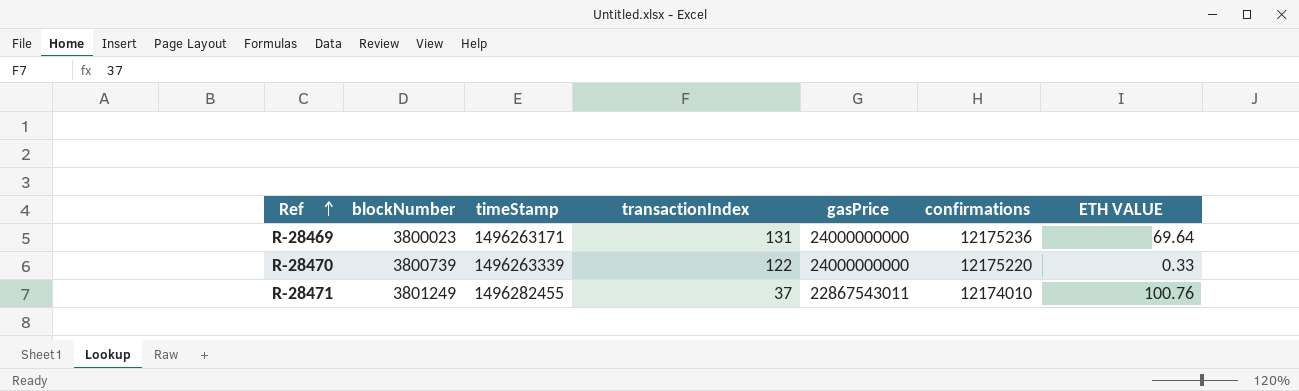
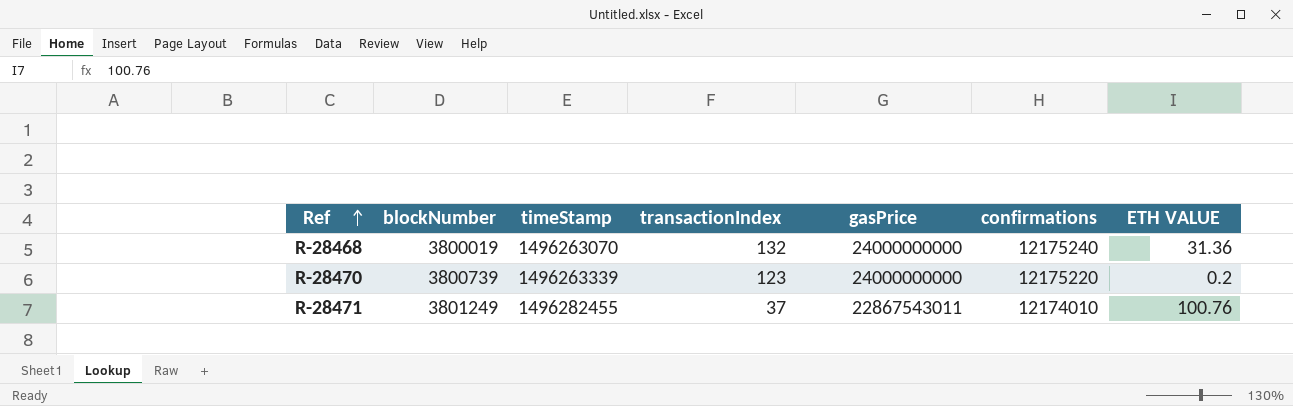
row R-28469: 3800023 | 1496263171 | 131 | 24000000000 | 12175236 | 69.64 -> none
row R-28468: none -> 3800019 | 1496263070 | 132 | 24000000000 | 12175240 | 31.36
R-28470 | transactionIndex: 122 -> 123
R-28470 | ETH VALUE: 0.33 -> 0.2

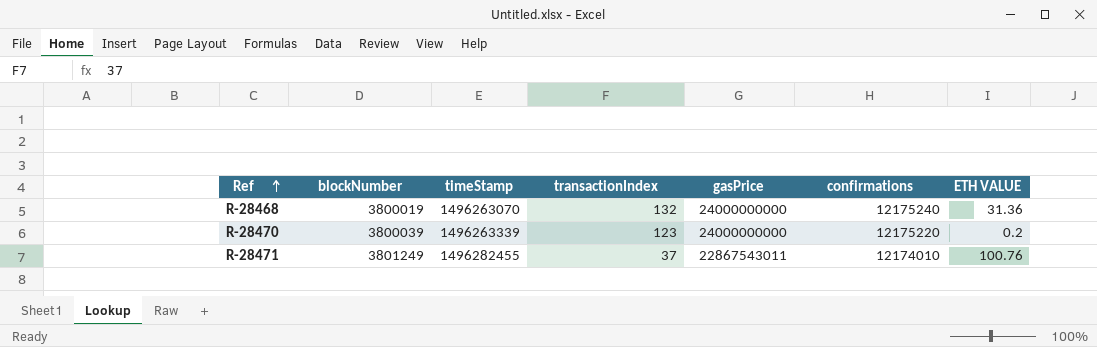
R-28470 | blockNumber: 3800739 -> 3800039

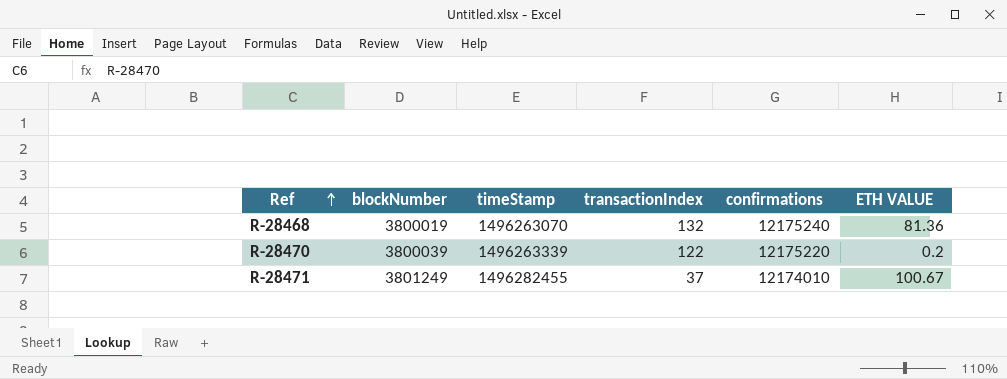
column gasPrice | position: 5 -> none
R-28468 | ETH VALUE: 31.36 -> 81.36
R-28470 | transactionIndex: 123 -> 122
R-28471 | ETH VALUE: 100.76 -> 100.67

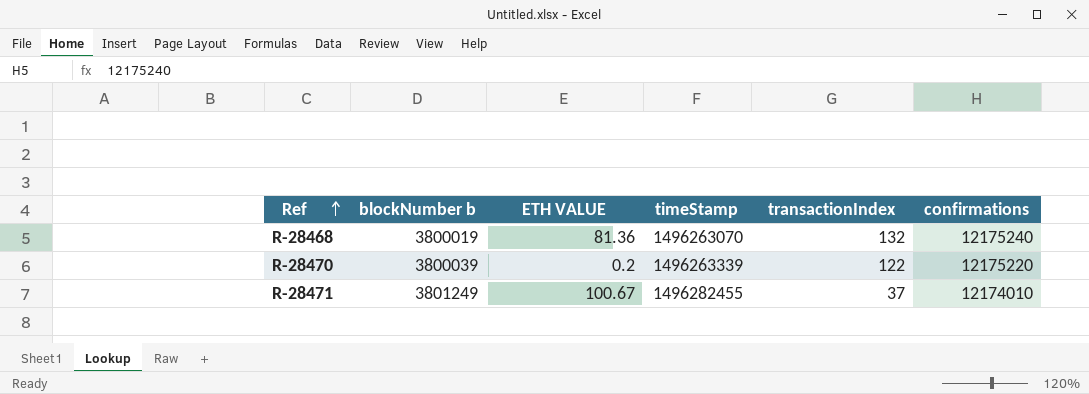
column name: blockNumber -> blockNumber b
column ETH VALUE | position: 6 -> 3

